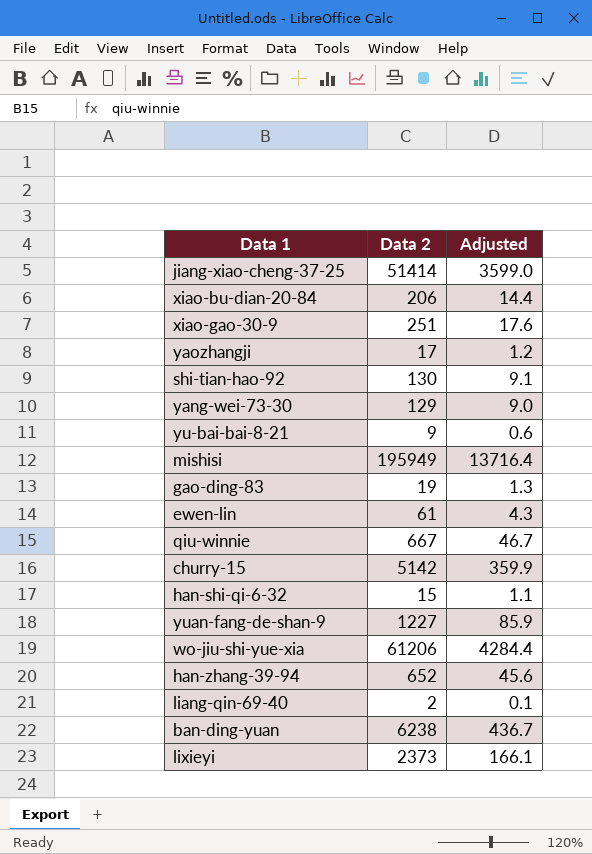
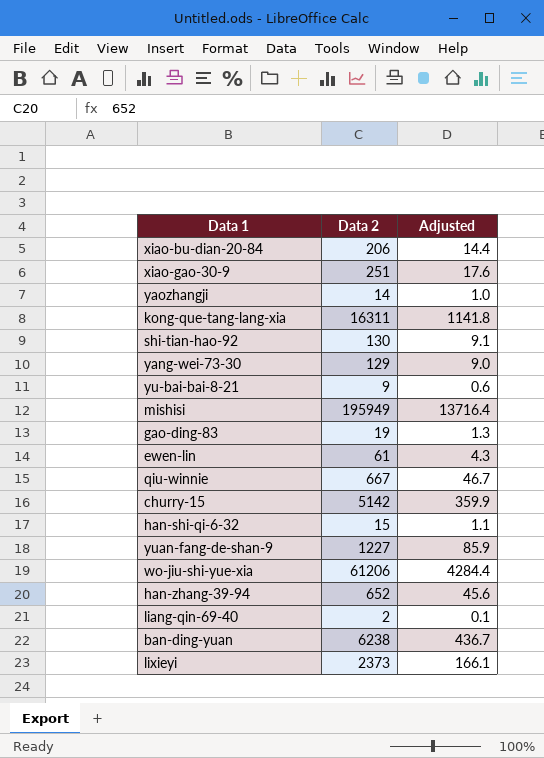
row jiang-xiao-cheng-37-25: 51414 | 3599.0 -> none
yaozhangji | Data 2: 17 -> 14
yaozhangji | Adjusted: 1.2 -> 1.0
row kong-que-tang-lang-xia: none -> 16311 | 1141.8

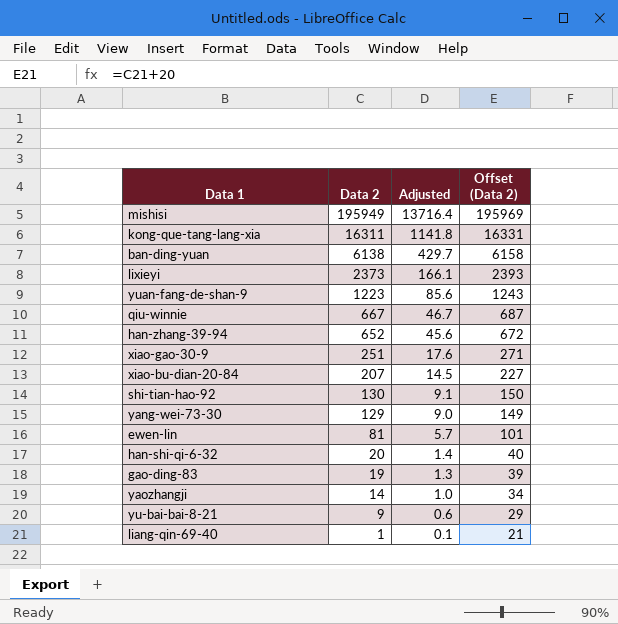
row order: none -> Data 2 descending
column Offset (Data 2) | formula: none -> [Data 2] + 20
row churry-15: 5142 | 359.9 -> none
row wo-jiu-shi-yue-xia: 61206 | 4284.4 -> none
ban-ding-yuan | Data 2: 6238 -> 6138
ban-ding-yuan | Adjusted: 436.7 -> 429.7
yuan-fang-de-shan-9 | Data 2: 1227 -> 1223
yuan-fang-de-shan-9 | Adjusted: 85.9 -> 85.6
xiao-bu-dian-20-84 | Data 2: 206 -> 207
xiao-bu-dian-20-84 | Adjusted: 14.4 -> 14.5
ewen-lin | Data 2: 61 -> 81
ewen-lin | Adjusted: 4.3 -> 5.7
han-shi-qi-6-32 | Data 2: 15 -> 20
han-shi-qi-6-32 | Adjusted: 1.1 -> 1.4
liang-qin-69-40 | Data 2: 2 -> 1

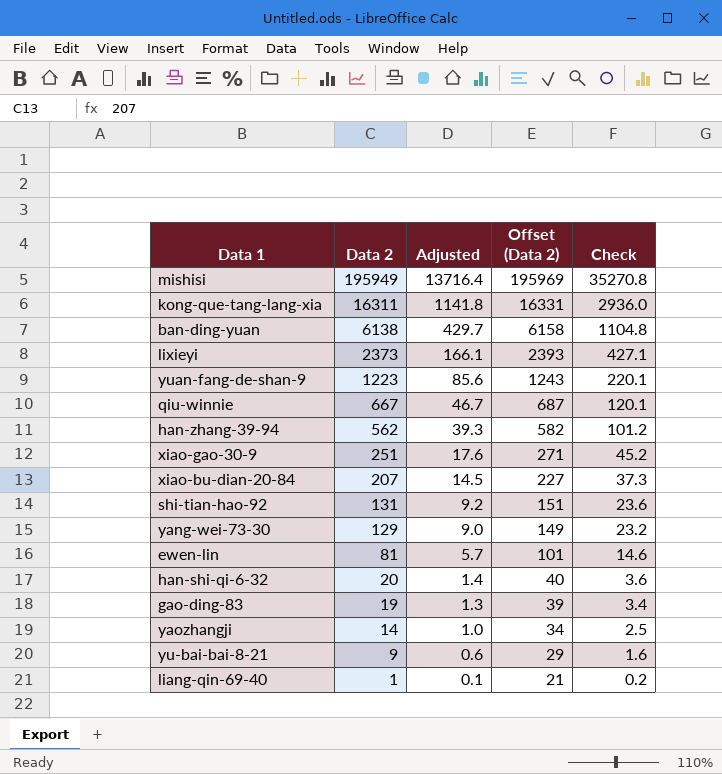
column Check | formula: none -> [Data 2] * 0.18
han-zhang-39-94 | Data 2: 652 -> 562
han-zhang-39-94 | Adjusted: 45.6 -> 39.3
han-zhang-39-94 | Offset (Data 2): 672 -> 582
shi-tian-hao-92 | Data 2: 130 -> 131
shi-tian-hao-92 | Adjusted: 9.1 -> 9.2
shi-tian-hao-92 | Offset (Data 2): 150 -> 151

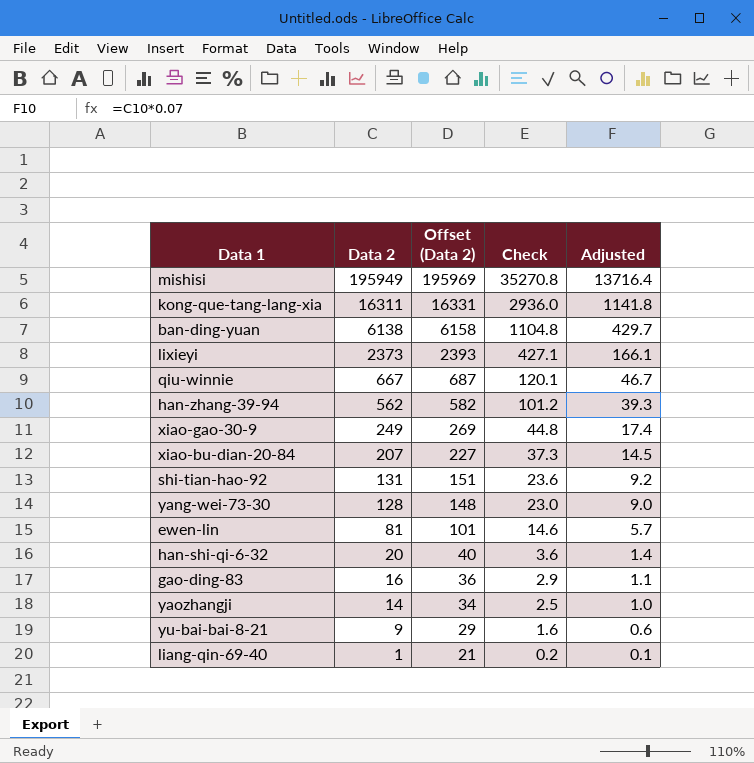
column Adjusted | position: 3 -> 5
row yuan-fang-de-shan-9: 1223 | 85.6 | 1243 | 220.1 -> none
xiao-gao-30-9 | Data 2: 251 -> 249
xiao-gao-30-9 | Offset (Data 2): 271 -> 269
xiao-gao-30-9 | Check: 45.2 -> 44.8
xiao-gao-30-9 | Adjusted: 17.6 -> 17.4
yang-wei-73-30 | Data 2: 129 -> 128
yang-wei-73-30 | Offset (Data 2): 149 -> 148
yang-wei-73-30 | Check: 23.2 -> 23.0
gao-ding-83 | Data 2: 19 -> 16
gao-ding-83 | Offset (Data 2): 39 -> 36
gao-ding-83 | Check: 3.4 -> 2.9
gao-ding-83 | Adjusted: 1.3 -> 1.1

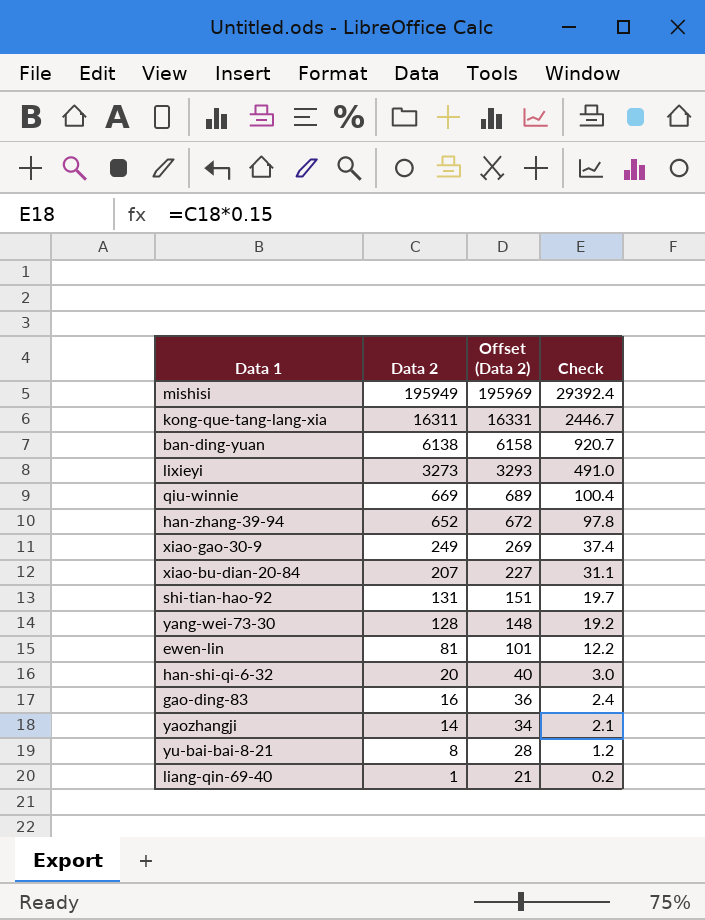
column Adjusted | formula: [Data 2] * 0.07 -> none
column Check | formula: [Data 2] * 0.18 -> [Data 2] * 0.15
lixieyi | Data 2: 2373 -> 3273
lixieyi | Offset (Data 2): 2393 -> 3293
qiu-winnie | Data 2: 667 -> 669
qiu-winnie | Offset (Data 2): 687 -> 689
han-zhang-39-94 | Data 2: 562 -> 652
han-zhang-39-94 | Offset (Data 2): 582 -> 672
yu-bai-bai-8-21 | Data 2: 9 -> 8
yu-bai-bai-8-21 | Offset (Data 2): 29 -> 28

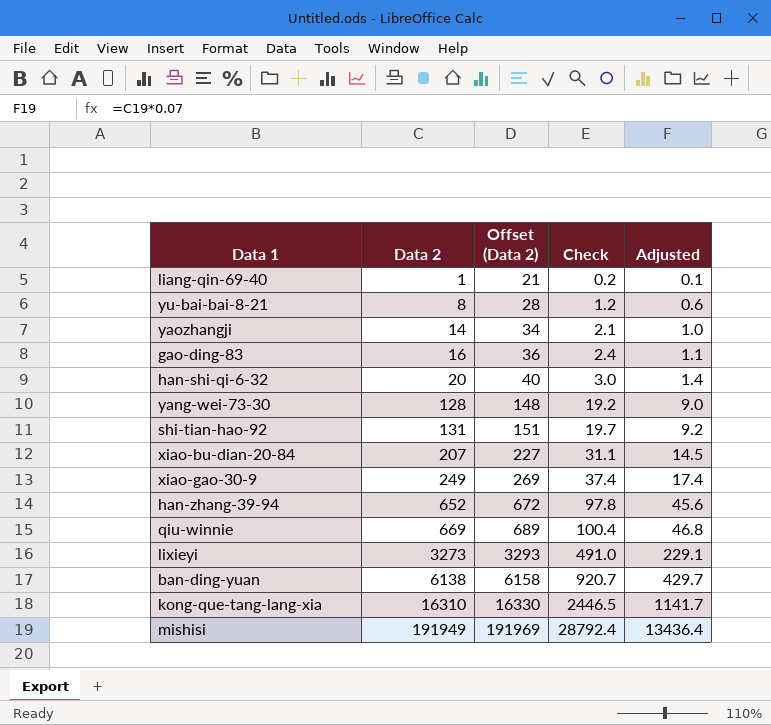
row order: Data 2 descending -> Data 2 ascending
column Adjusted | formula: none -> [Data 2] * 0.07
row ewen-lin: 81 | 101 | 12.2 -> none
kong-que-tang-lang-xia | Data 2: 16311 -> 16310
kong-que-tang-lang-xia | Offset (Data 2): 16331 -> 16330
kong-que-tang-lang-xia | Check: 2446.7 -> 2446.5
mishisi | Data 2: 195949 -> 191949
mishisi | Offset (Data 2): 195969 -> 191969
mishisi | Check: 29392.4 -> 28792.4

